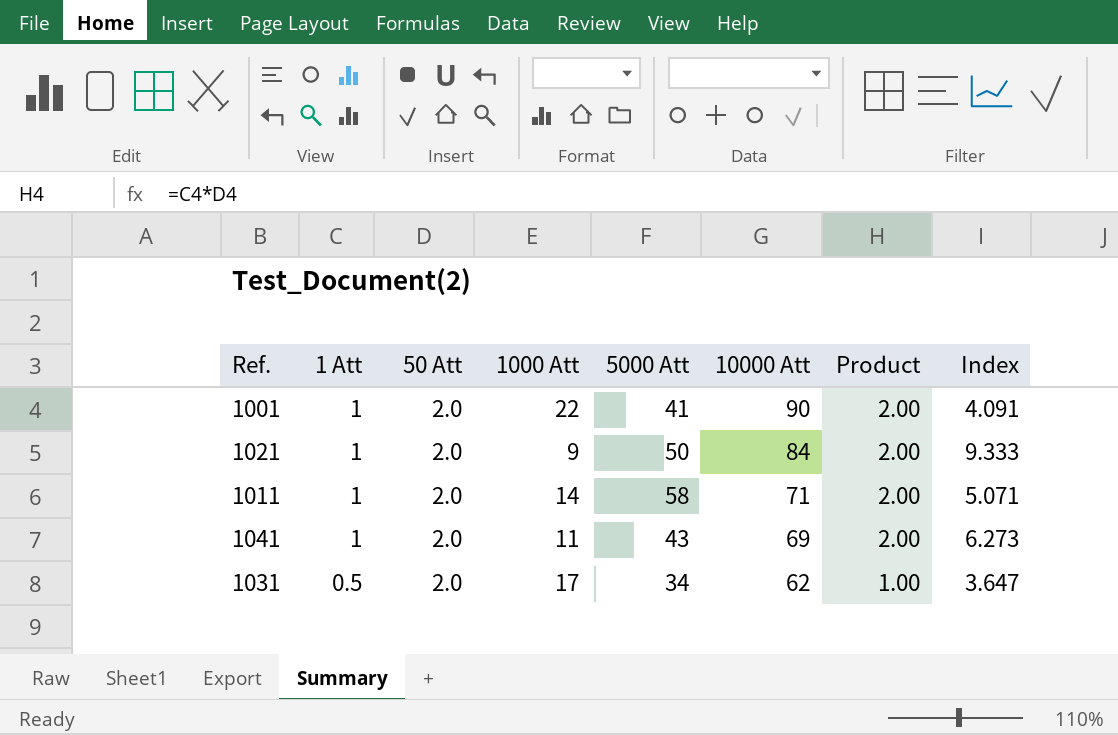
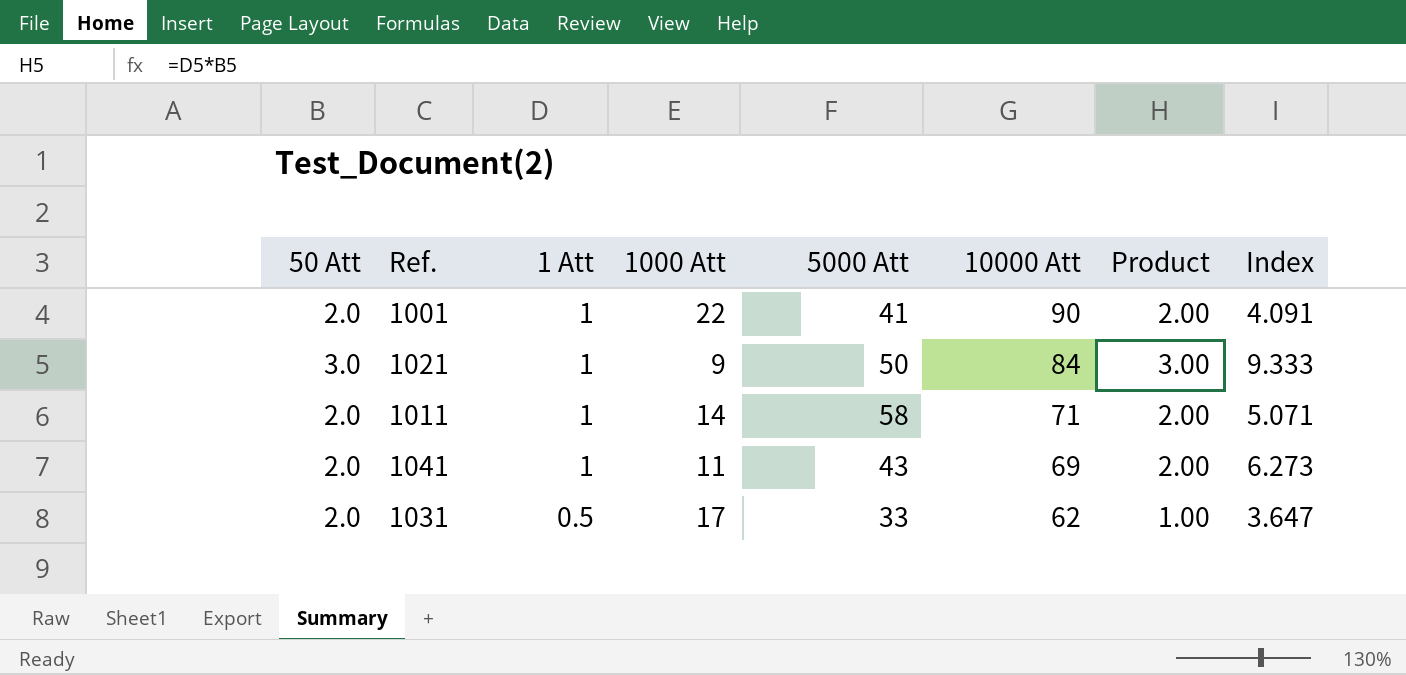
column 50 Att | position: 3 -> 1
1021 | 50 Att: 2.0 -> 3.0
1021 | Product: 2.00 -> 3.00
1031 | 5000 Att: 34 -> 33

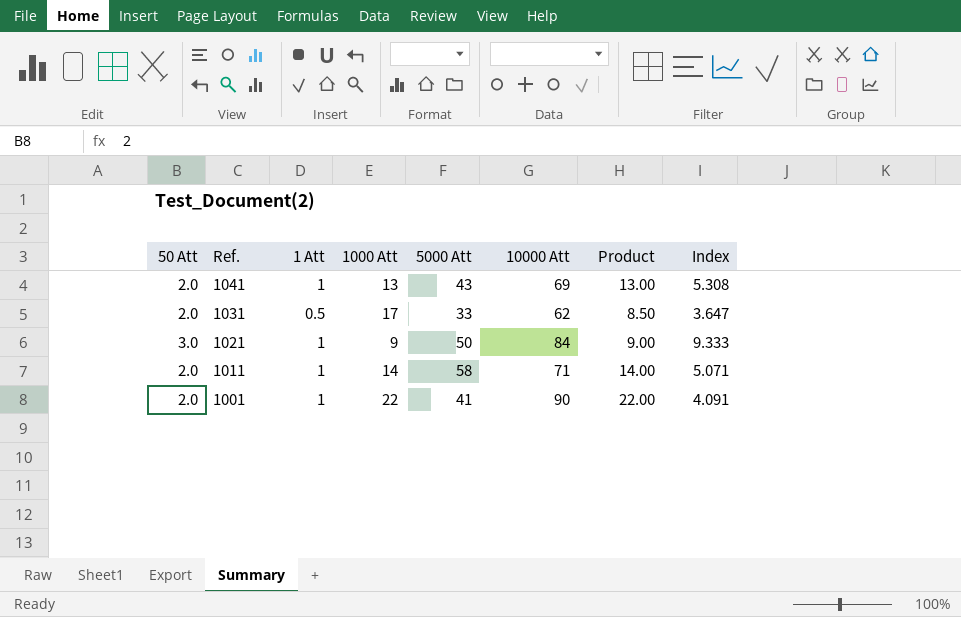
row order: 1 Att descending -> Ref. descending
column Product | formula: [50 Att] * [1 Att] -> [1 Att] * [1000 Att]
1041 | 1000 Att: 11 -> 13
1041 | Index: 6.273 -> 5.308

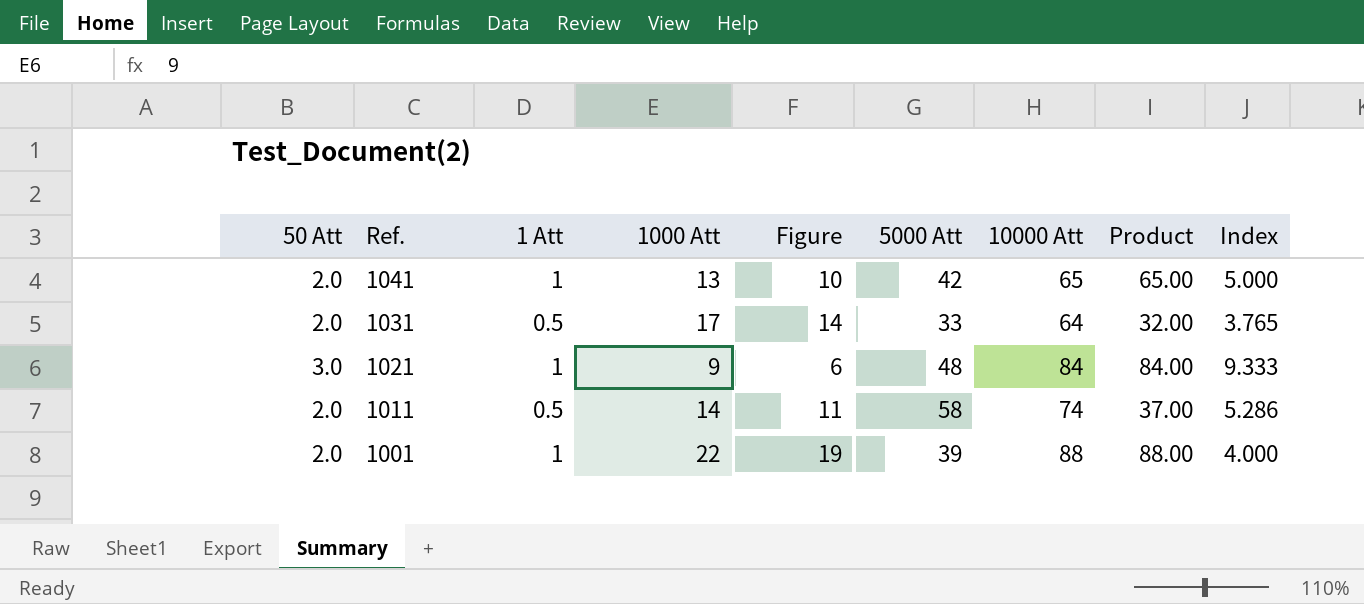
column Figure | formula: none -> [1000 Att] - 3
column Product | formula: [1 Att] * [1000 Att] -> [1 Att] * [10000 Att]
1041 | 5000 Att: 43 -> 42
1041 | 10000 Att: 69 -> 65
1041 | Index: 5.308 -> 5.000
1031 | 10000 Att: 62 -> 64
1031 | Index: 3.647 -> 3.765
1021 | 5000 Att: 50 -> 48
1011 | 1 Att: 1 -> 0.5
1011 | 10000 Att: 71 -> 74
1011 | Index: 5.071 -> 5.286
1001 | 5000 Att: 41 -> 39
1001 | 10000 Att: 90 -> 88
1001 | Index: 4.091 -> 4.000

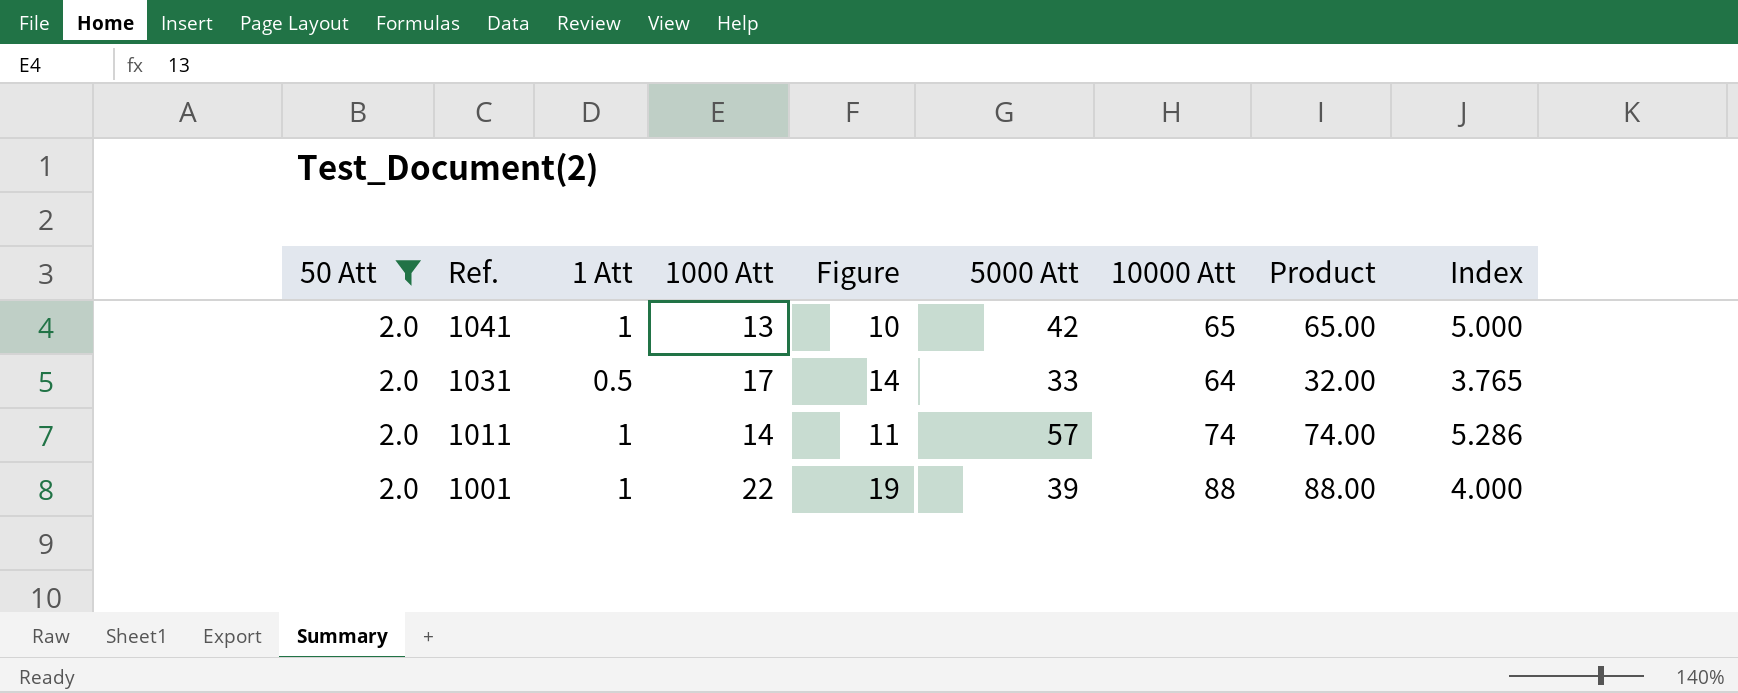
filter: none -> 50 Att = 2.0
1011 | 1 Att: 0.5 -> 1
1011 | 5000 Att: 58 -> 57
1011 | Product: 37.00 -> 74.00

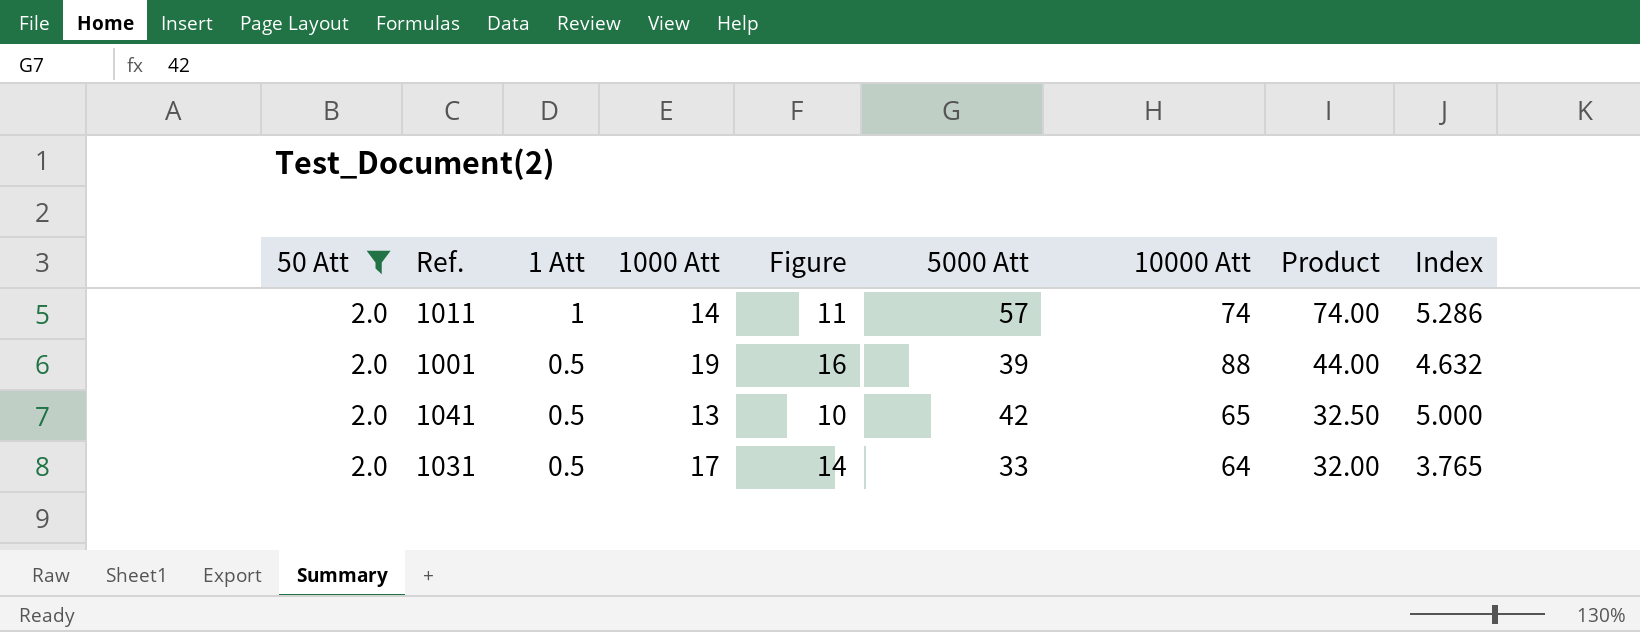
row order: Ref. descending -> 1 Att descending
1001 | 1 Att: 1 -> 0.5
1001 | 1000 Att: 22 -> 19
1001 | Figure: 19 -> 16
1001 | Product: 88.00 -> 44.00
1001 | Index: 4.000 -> 4.632
1041 | 1 Att: 1 -> 0.5
1041 | Product: 65.00 -> 32.50

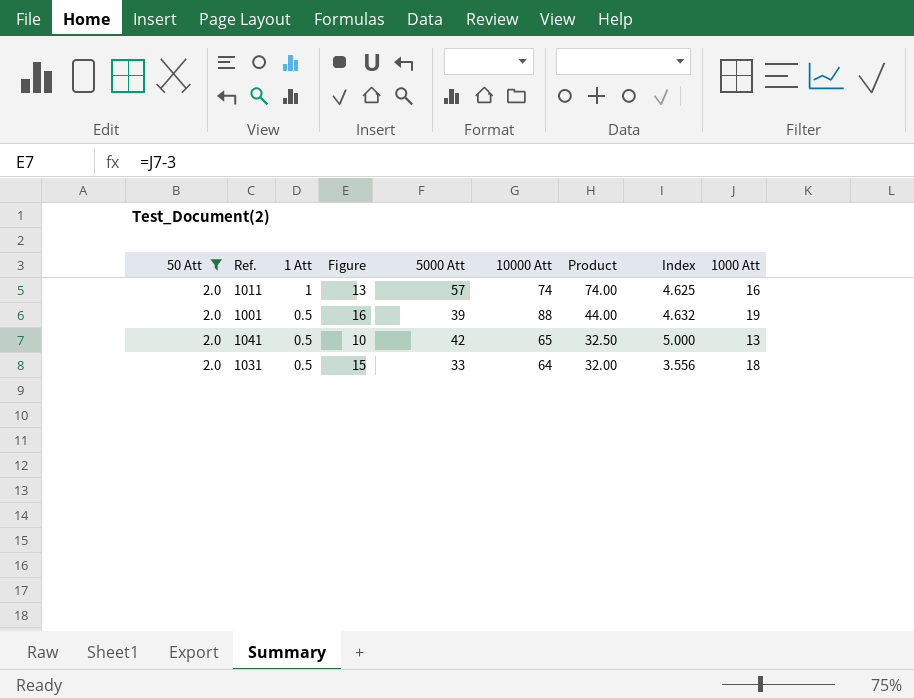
column 1000 Att | position: 4 -> 9
1011 | Figure: 11 -> 13
1011 | Index: 5.286 -> 4.625
1011 | 1000 Att: 14 -> 16
1031 | Figure: 14 -> 15
1031 | Index: 3.765 -> 3.556
1031 | 1000 Att: 17 -> 18

